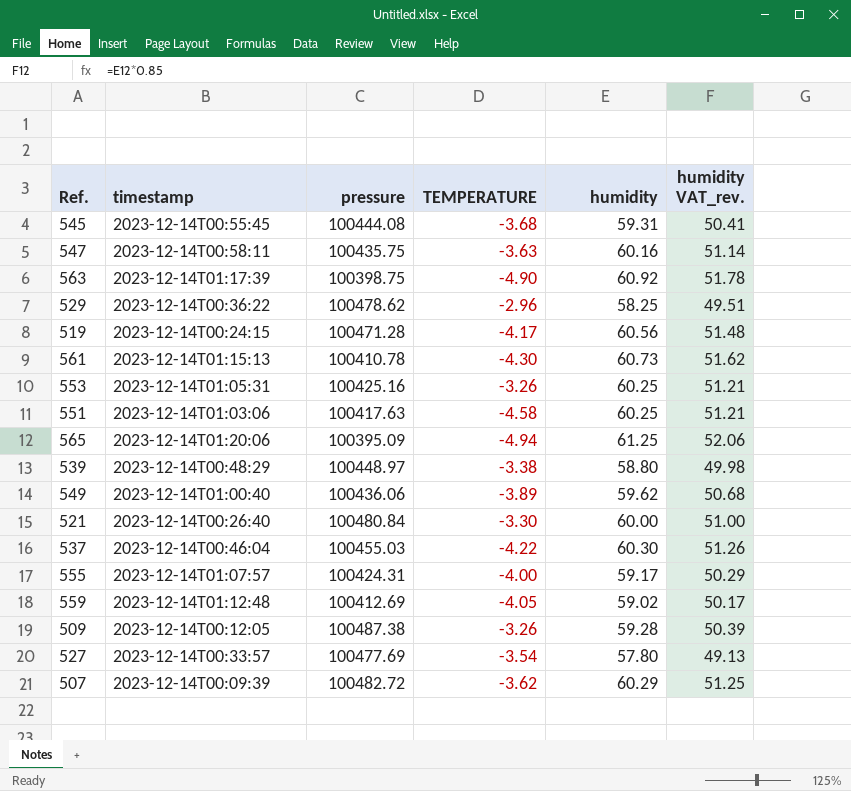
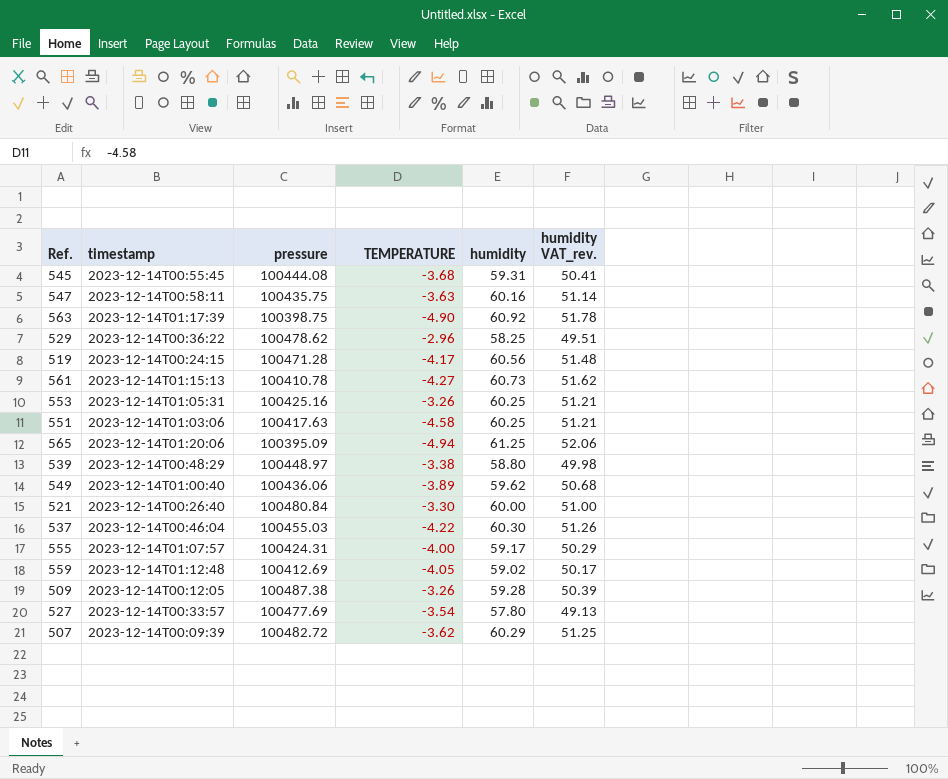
561 | TEMPERATURE: -4.30 -> -4.27

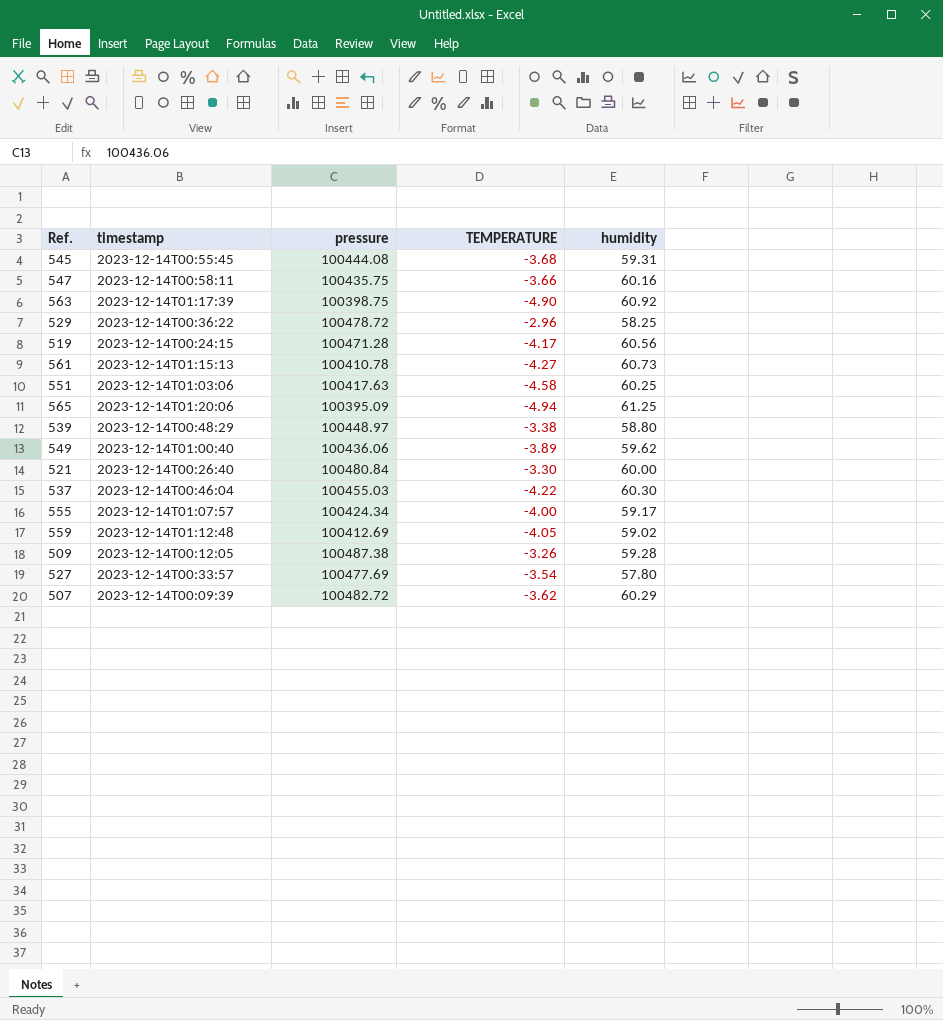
column humidity VAT_rev. | formula: [humidity] * 0.85 -> none
row 553: 2023-12-14T01:05:31 | 100425.16 | -3.26 | 60.25 | 51.21 -> none
547 | TEMPERATURE: -3.63 -> -3.66
529 | pressure: 100478.62 -> 100478.72
555 | pressure: 100424.31 -> 100424.34

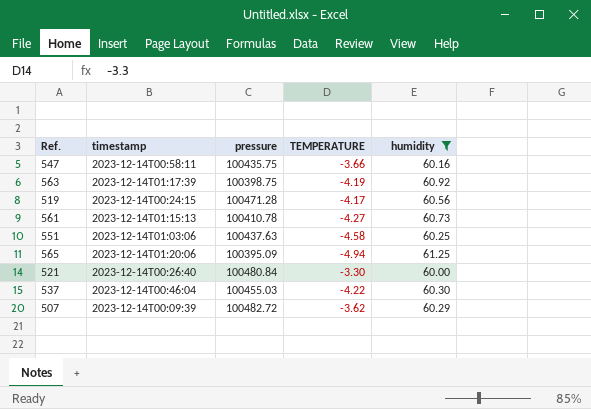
filter: none -> humidity >= 60.00
563 | TEMPERATURE: -4.90 -> -4.19
551 | pressure: 100417.63 -> 100437.63

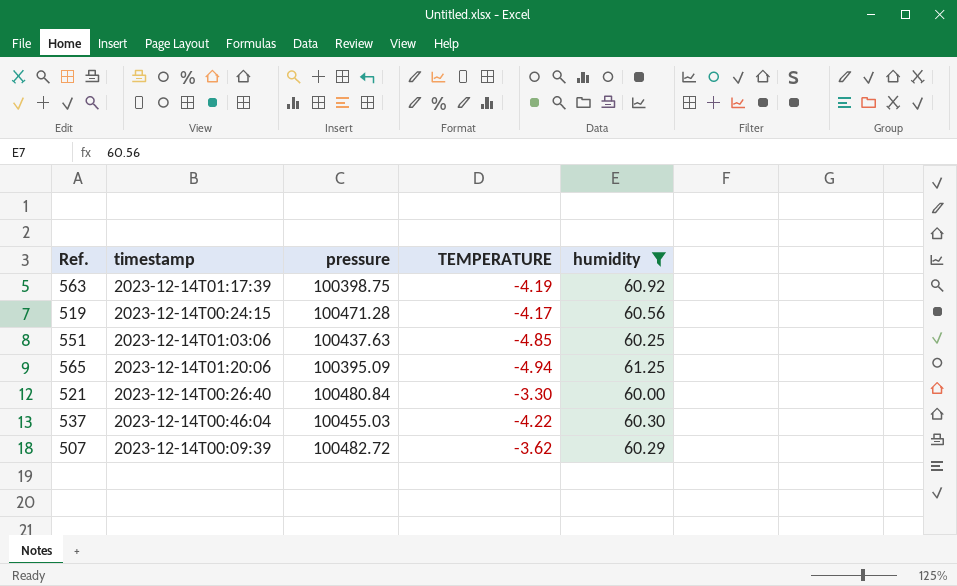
row 547: 2023-12-14T00:58:11 | 100435.75 | -3.66 | 60.16 -> none
row 561: 2023-12-14T01:15:13 | 100410.78 | -4.27 | 60.73 -> none
551 | TEMPERATURE: -4.58 -> -4.85

